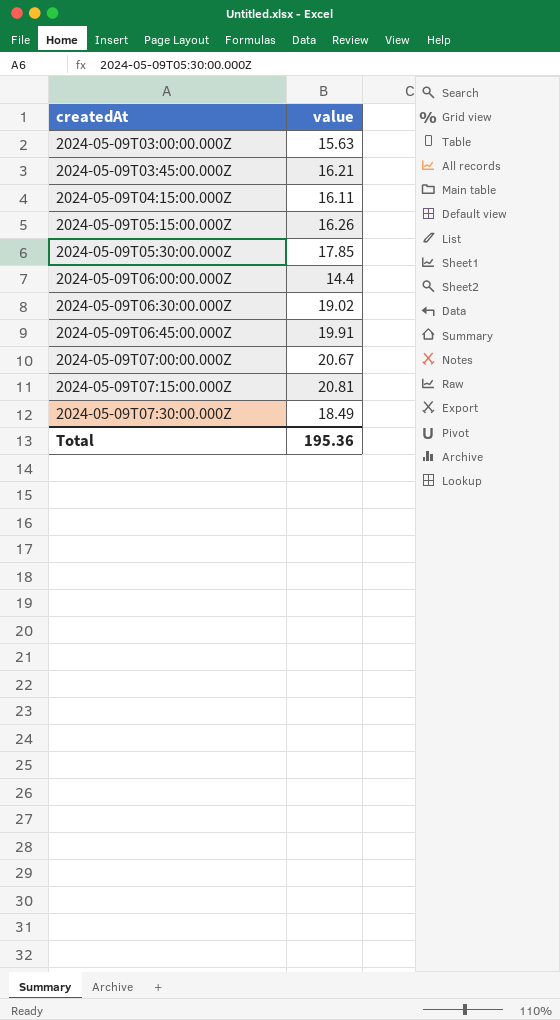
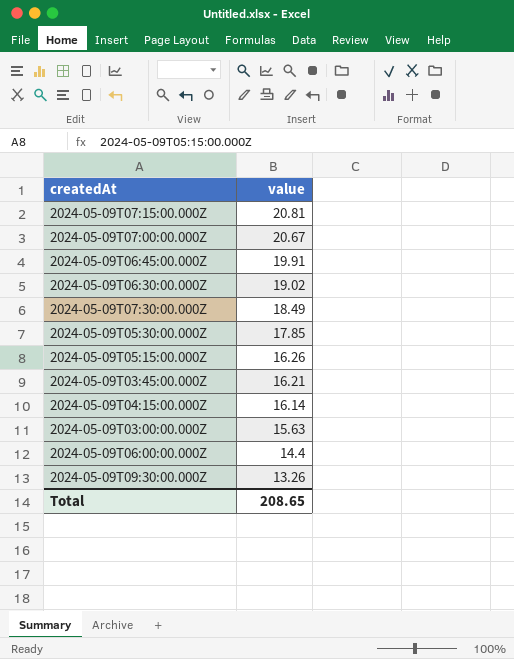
row order: createdAt ascending -> value descending
2024-05-09T04:15:00.000Z | value: 16.11 -> 16.14
row 2024-05-09T09:30:00.000Z: none -> 13.26
Total | value: 195.36 -> 208.65

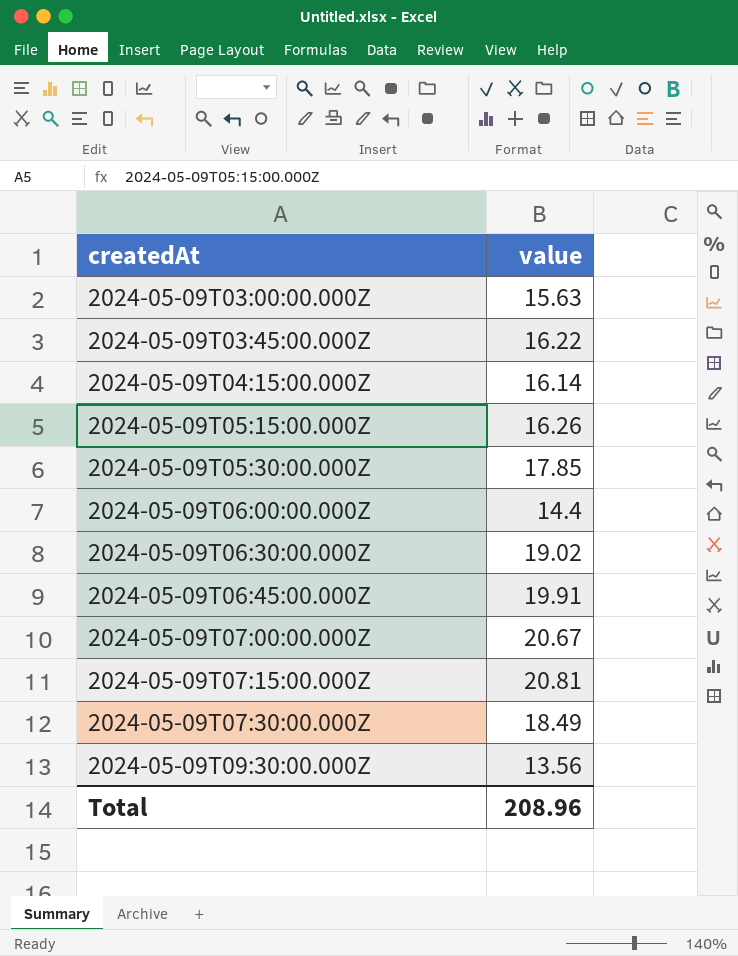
row order: value descending -> createdAt ascending
2024-05-09T03:45:00.000Z | value: 16.21 -> 16.22
2024-05-09T09:30:00.000Z | value: 13.26 -> 13.56
Total | value: 208.65 -> 208.96

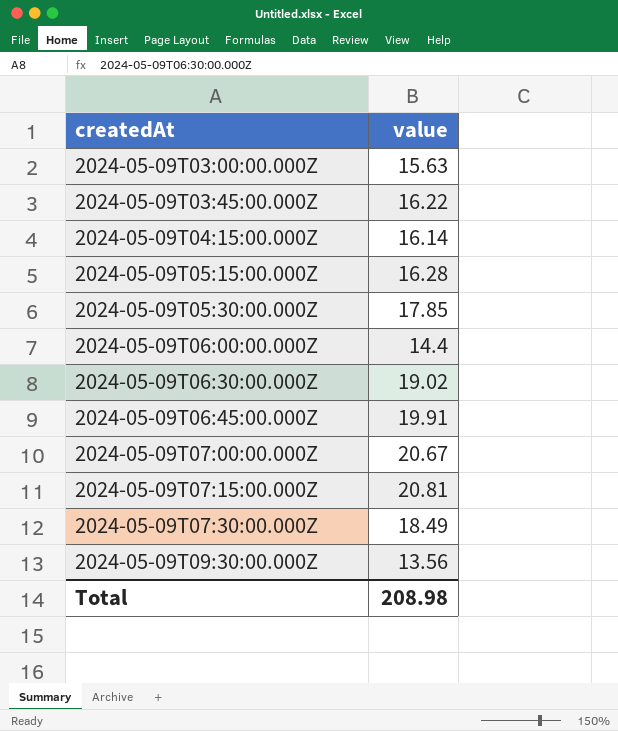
2024-05-09T05:15:00.000Z | value: 16.26 -> 16.28
Total | value: 208.96 -> 208.98

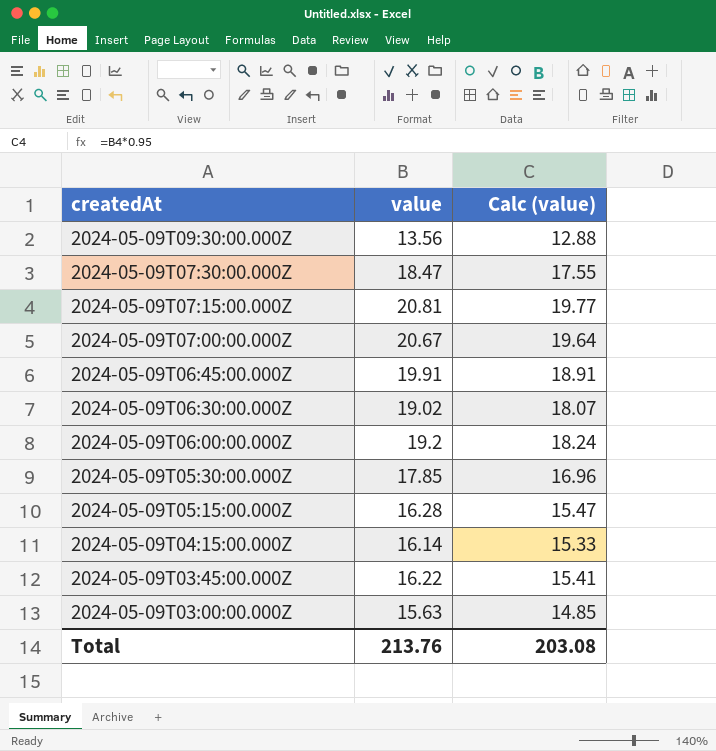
row order: createdAt ascending -> createdAt descending
column Calc (value) | formula: none -> [value] * 0.95
2024-05-09T07:30:00.000Z | value: 18.49 -> 18.47
2024-05-09T06:00:00.000Z | value: 14.4 -> 19.2
Total | value: 208.98 -> 213.76

